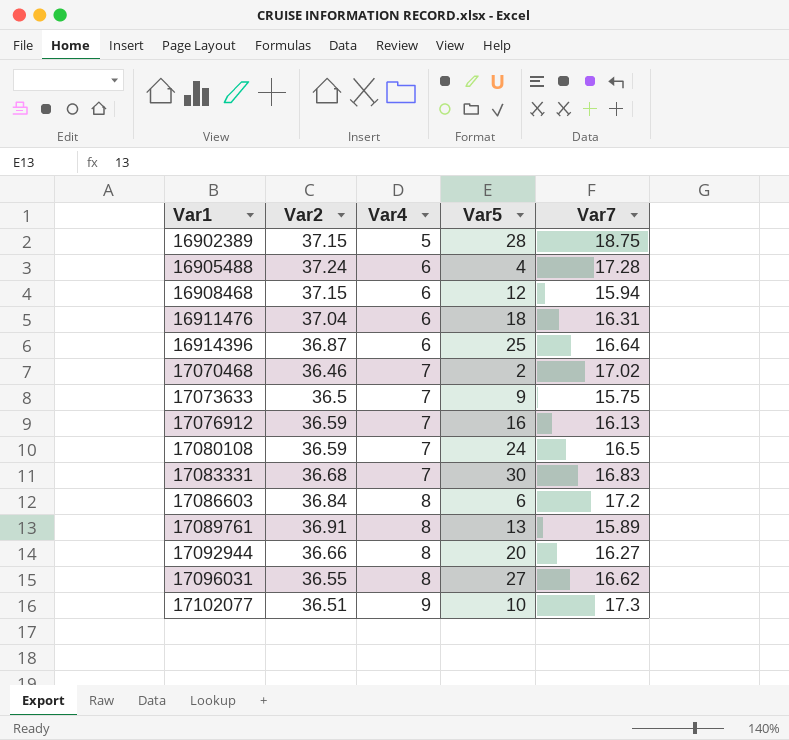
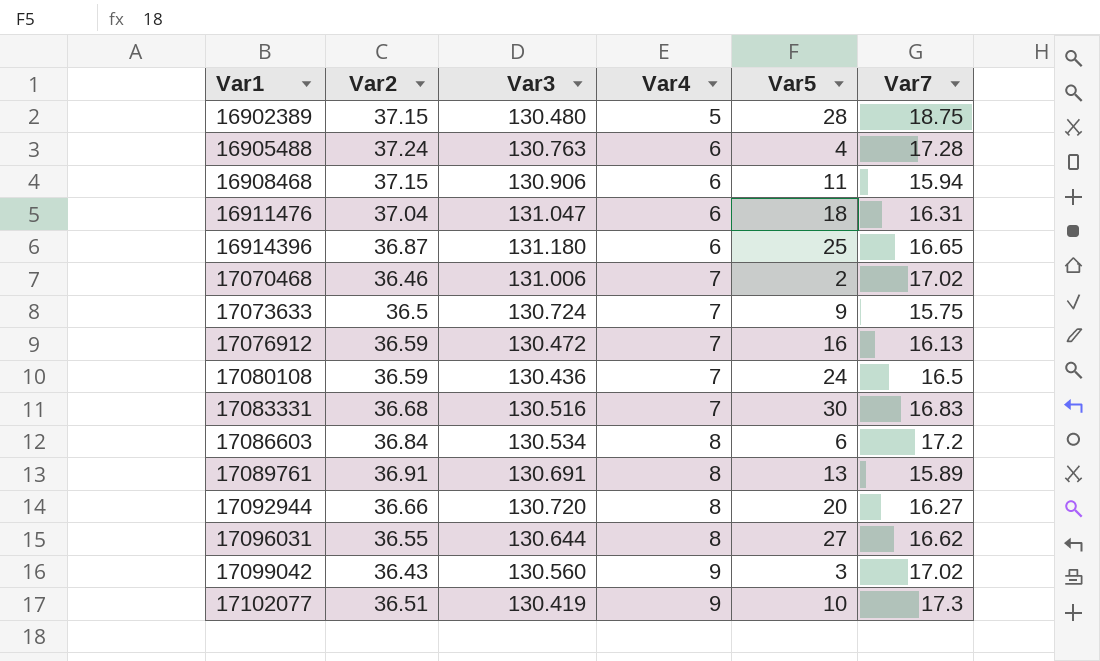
column Var3 | position: none -> 3
16908468 | Var5: 12 -> 11
16914396 | Var7: 16.64 -> 16.65
row 17099042: none -> 36.43 | 130.560 | 9 | 3 | 17.02

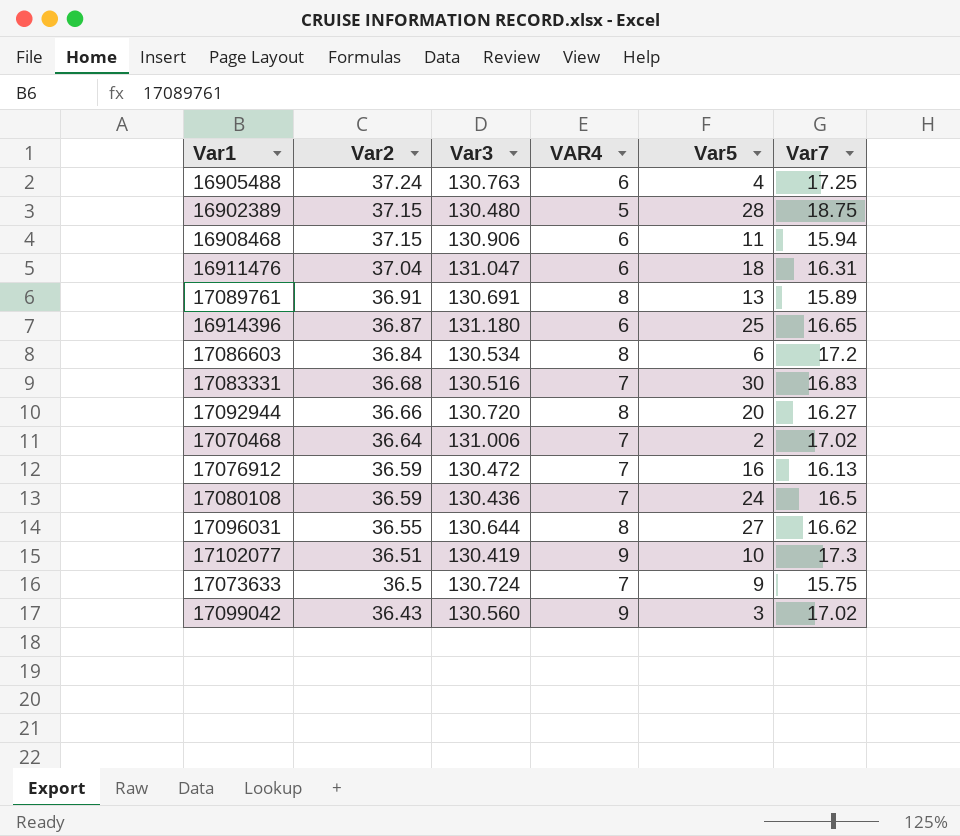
row order: Var1 ascending -> Var2 descending
column name: Var4 -> VAR4
16905488 | Var7: 17.28 -> 17.25
17070468 | Var2: 36.46 -> 36.64

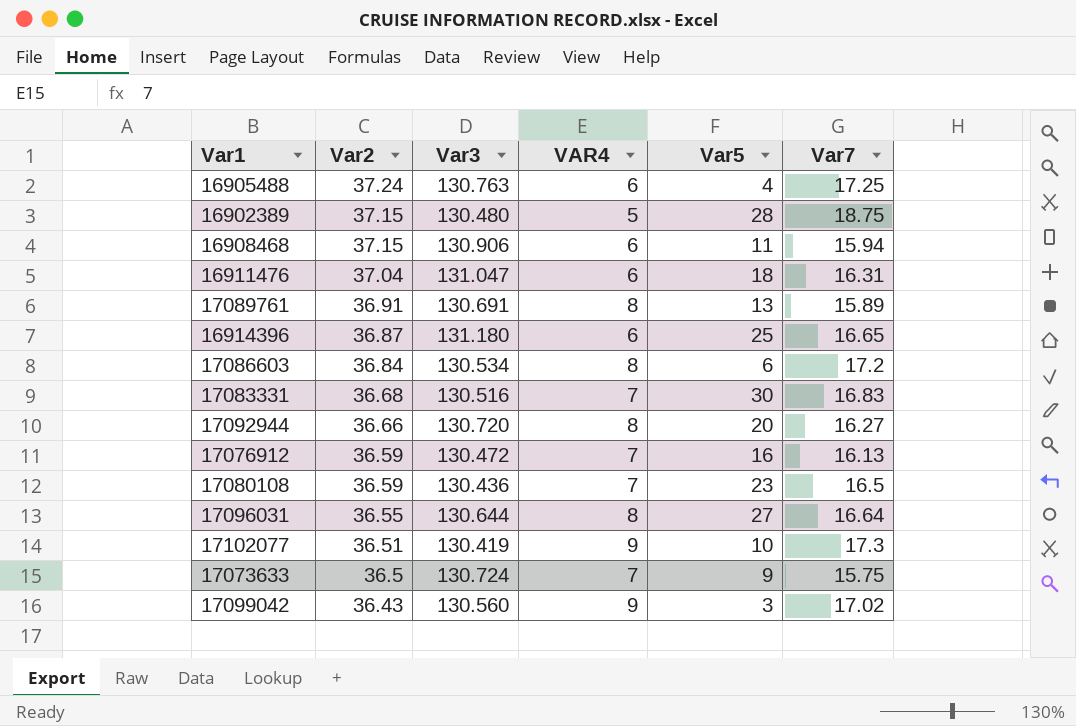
row 17070468: 36.64 | 131.006 | 7 | 2 | 17.02 -> none
17080108 | Var5: 24 -> 23
17096031 | Var7: 16.62 -> 16.64

